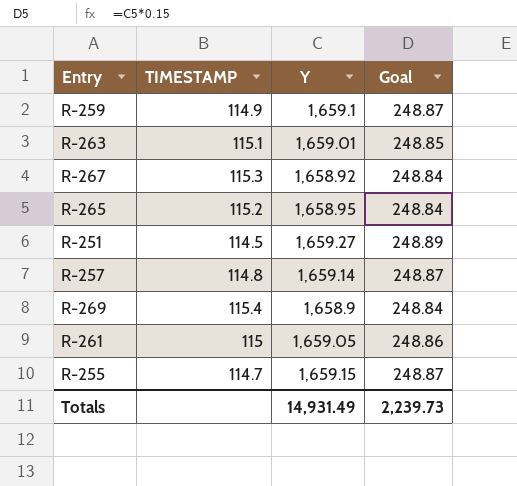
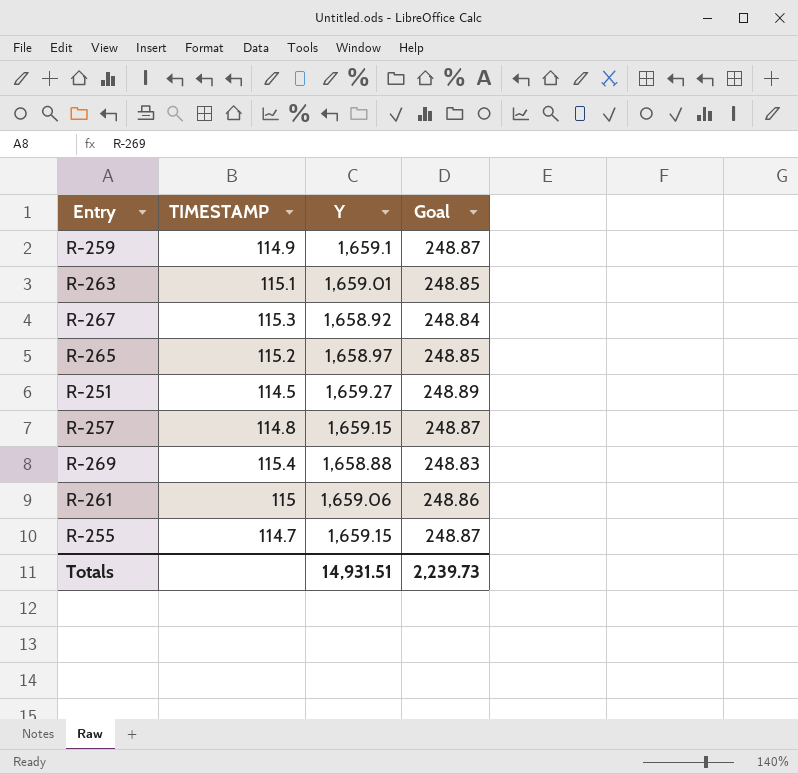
R-265 | Y: 1,658.95 -> 1,658.97
R-265 | Goal: 248.84 -> 248.85
R-257 | Y: 1,659.14 -> 1,659.15
R-269 | Y: 1,658.9 -> 1,658.88
R-269 | Goal: 248.84 -> 248.83
R-261 | Y: 1,659.05 -> 1,659.06
Totals | Y: 14,931.49 -> 14,931.51

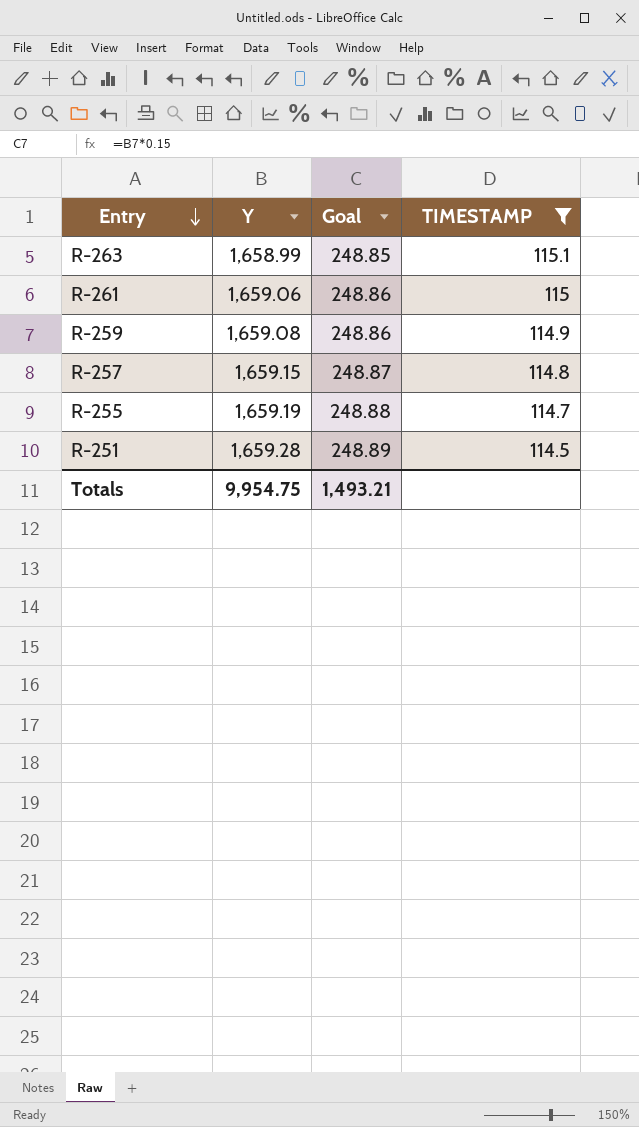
filter: none -> TIMESTAMP <= 115.1
row order: none -> Entry descending
column TIMESTAMP | position: 2 -> 4
R-263 | Y: 1,659.01 -> 1,658.99
R-259 | Y: 1,659.1 -> 1,659.08
R-259 | Goal: 248.87 -> 248.86
R-255 | Y: 1,659.15 -> 1,659.19
R-255 | Goal: 248.87 -> 248.88
R-251 | Y: 1,659.27 -> 1,659.28
Totals | Y: 14,931.51 -> 9,954.75
Totals | Goal: 2,239.73 -> 1,493.21

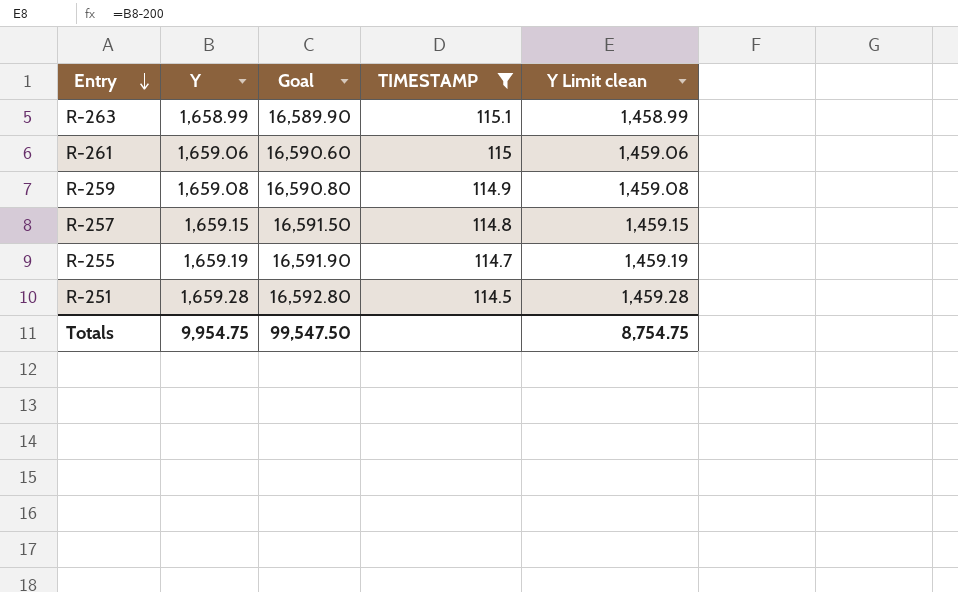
column Goal | formula: [Y] * 0.15 -> [Y] * 10
column Y Limit clean | formula: none -> [Y] - 200
Totals | Goal: 1,493.21 -> 99,547.50

